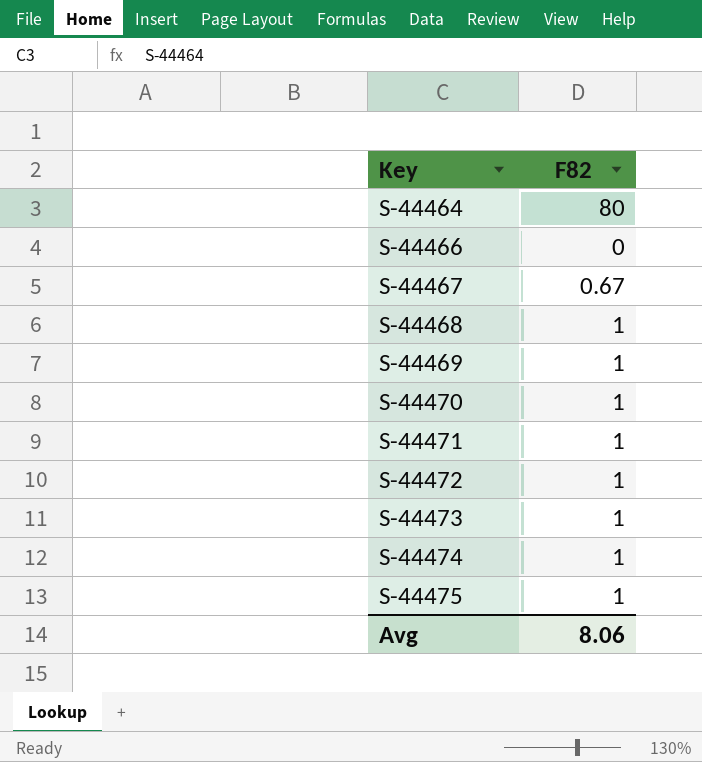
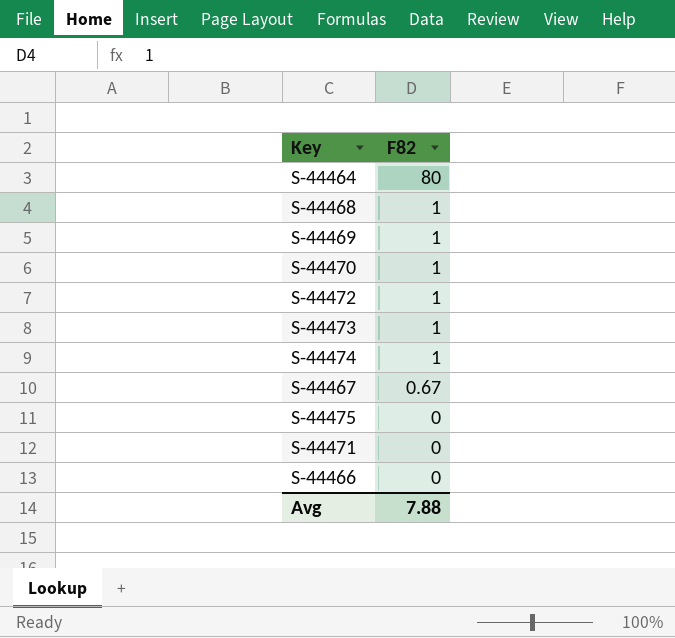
row order: Key ascending -> F82 descending
S-44475 | F82: 1 -> 0
S-44471 | F82: 1 -> 0
Avg | F82: 8.06 -> 7.88

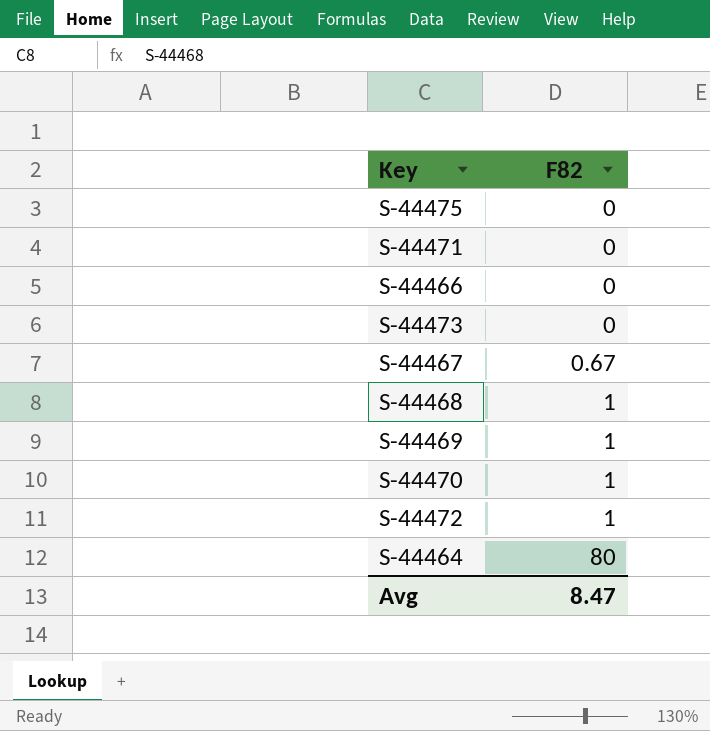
row order: F82 descending -> F82 ascending
row S-44474: 1 -> none
S-44473 | F82: 1 -> 0
Avg | F82: 7.88 -> 8.47

